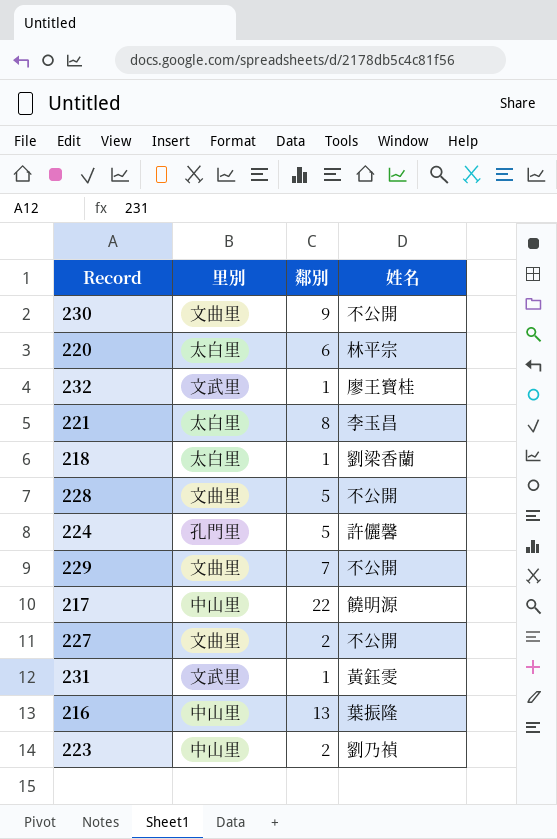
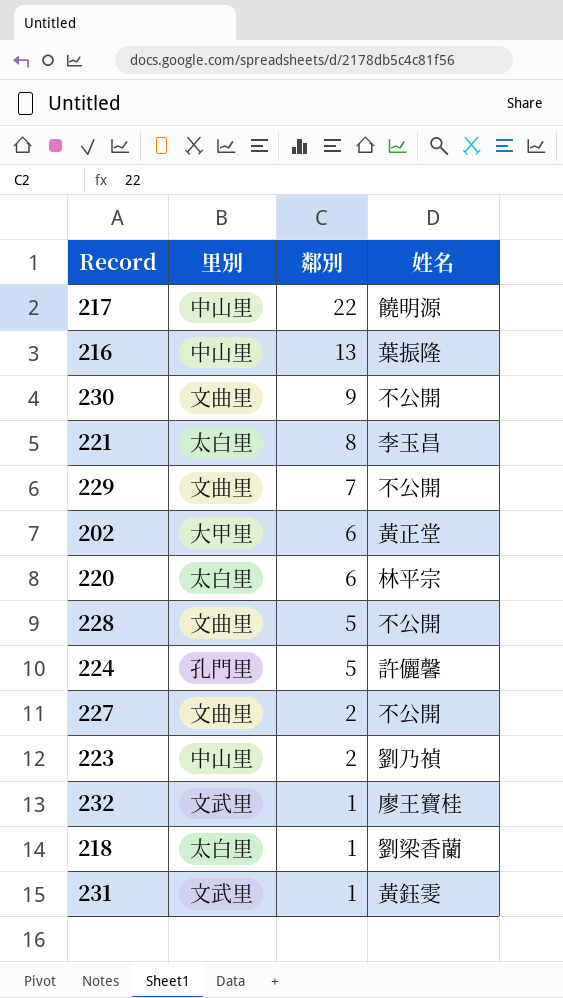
row order: none -> 鄰別 descending
row 202: none -> 大甲里 | 6 | 黃正堂

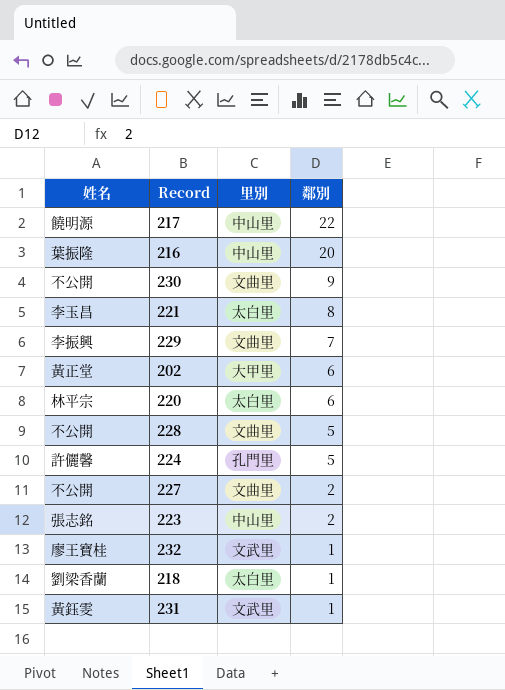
column 姓名 | position: 4 -> 1
216 | 鄰別: 13 -> 20
229 | 姓名: 不公開 -> 李振興
223 | 姓名: 劉乃禎 -> 張志銘

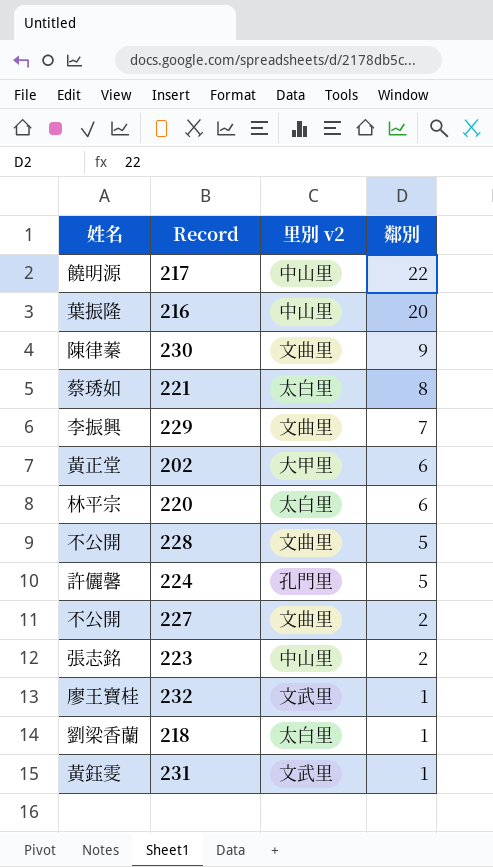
column name: 里別 -> 里別 v2
230 | 姓名: 不公開 -> 陳律蓁
221 | 姓名: 李玉昌 -> 蔡琇如

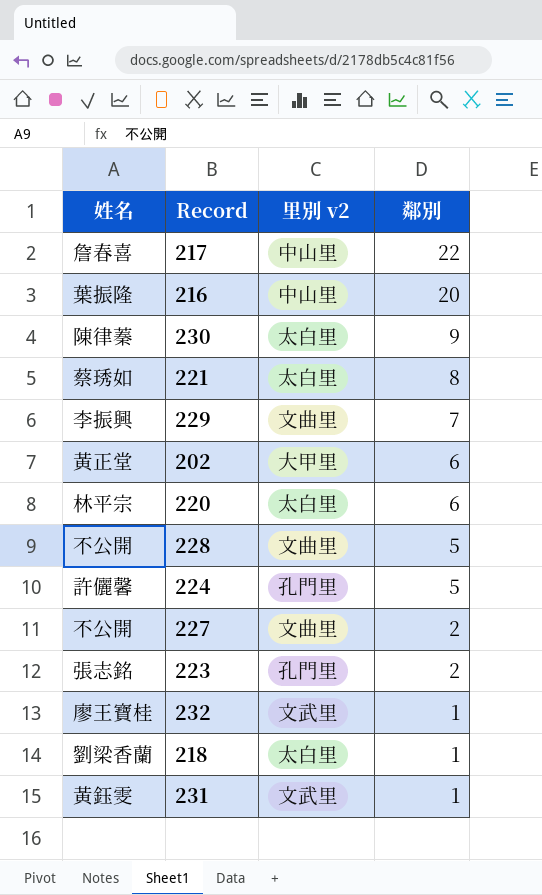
217 | 姓名: 饒明源 -> 詹春喜
230 | 里別 v2: 文曲里 -> 太白里
223 | 里別 v2: 中山里 -> 孔門里

